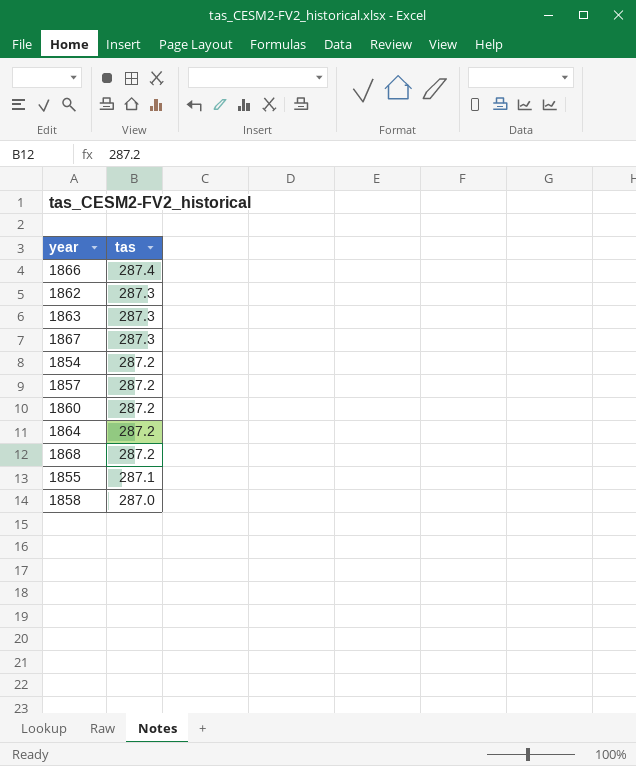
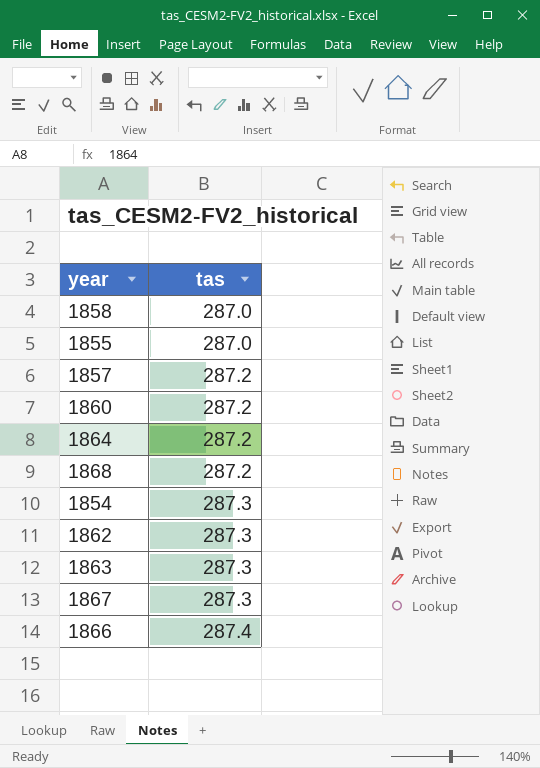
row order: tas descending -> tas ascending
1855 | tas: 287.1 -> 287.0
1854 | tas: 287.2 -> 287.3

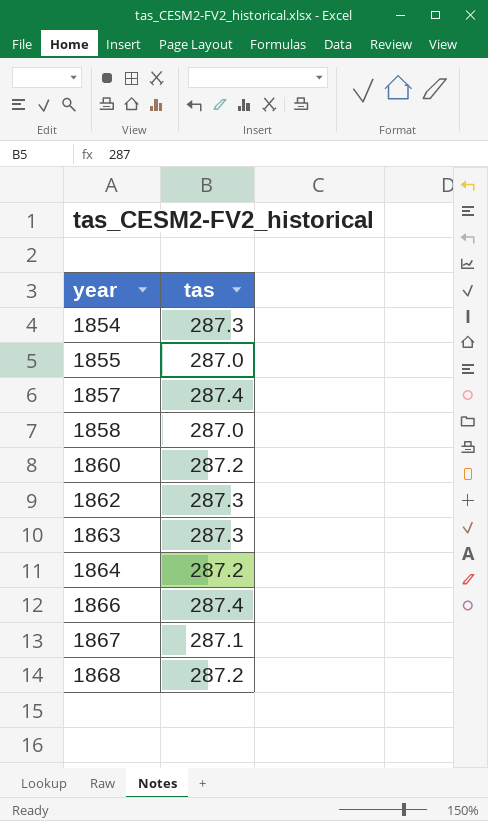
row order: tas ascending -> year ascending
1857 | tas: 287.2 -> 287.4
1867 | tas: 287.3 -> 287.1

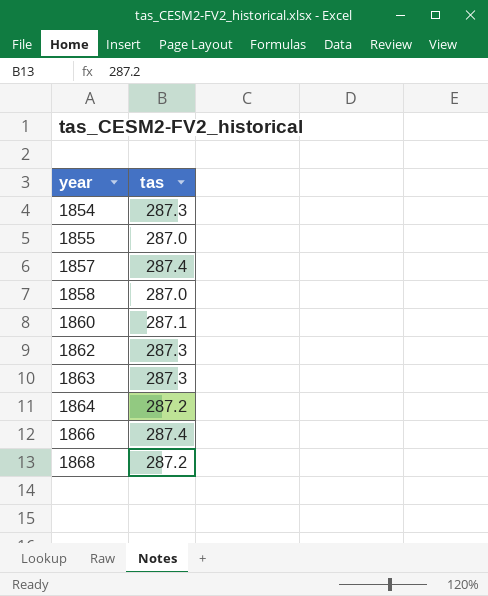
row 1867: 287.1 -> none
1860 | tas: 287.2 -> 287.1

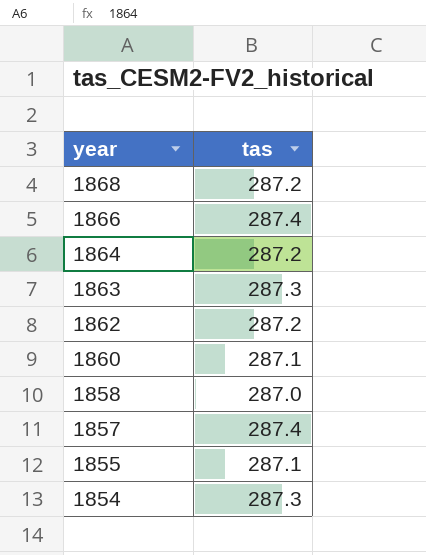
row order: year ascending -> year descending
1862 | tas: 287.3 -> 287.2
1855 | tas: 287.0 -> 287.1

